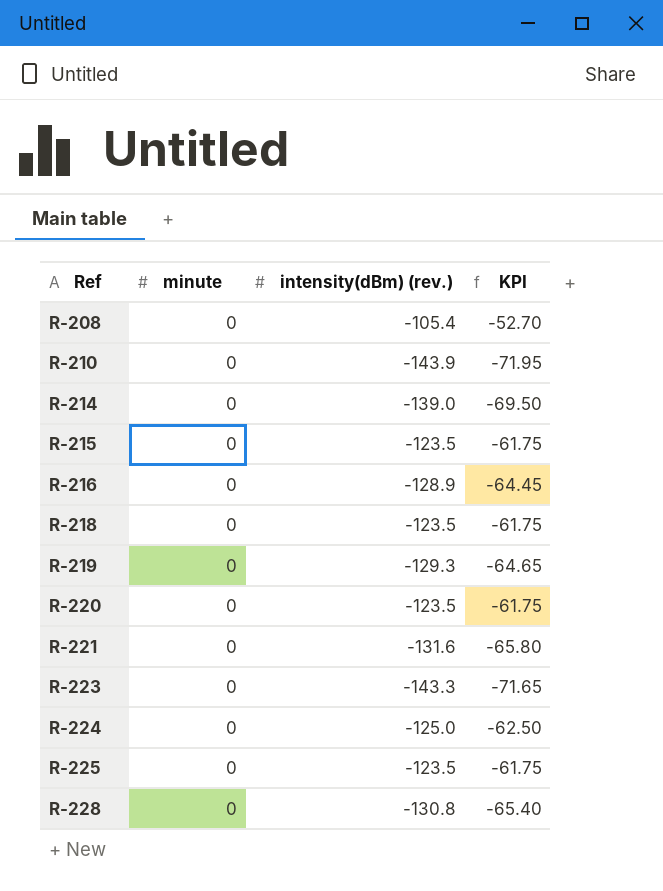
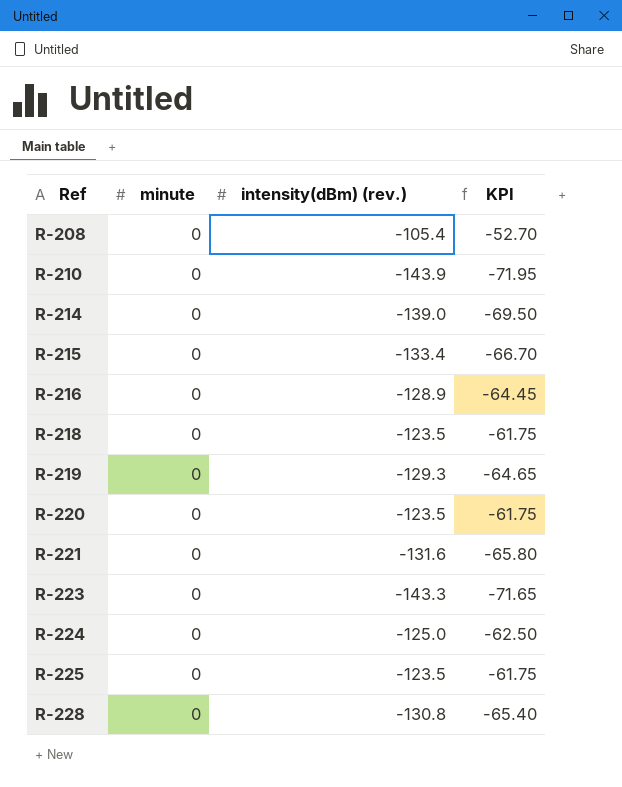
R-215 | intensity(dBm) (rev.): -123.5 -> -133.4
R-215 | KPI: -61.75 -> -66.70

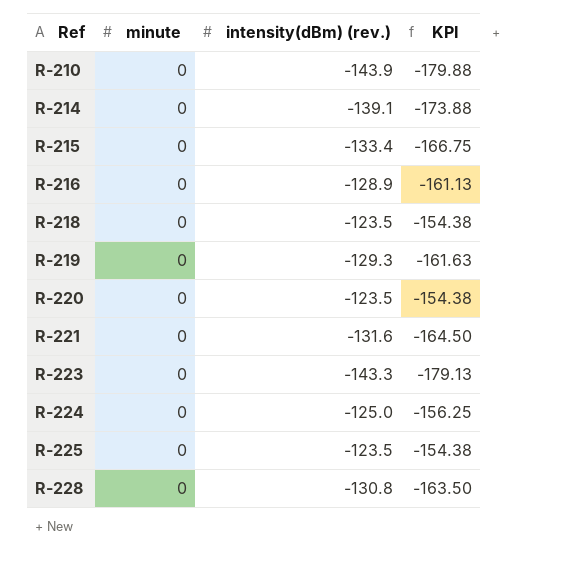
column KPI | formula: [intensity(dBm) (rev.)] * 0.5 -> [intensity(dBm) (rev.)] * 1.25
row R-208: 0 | -105.4 | -52.70 -> none
R-214 | intensity(dBm) (rev.): -139.0 -> -139.1

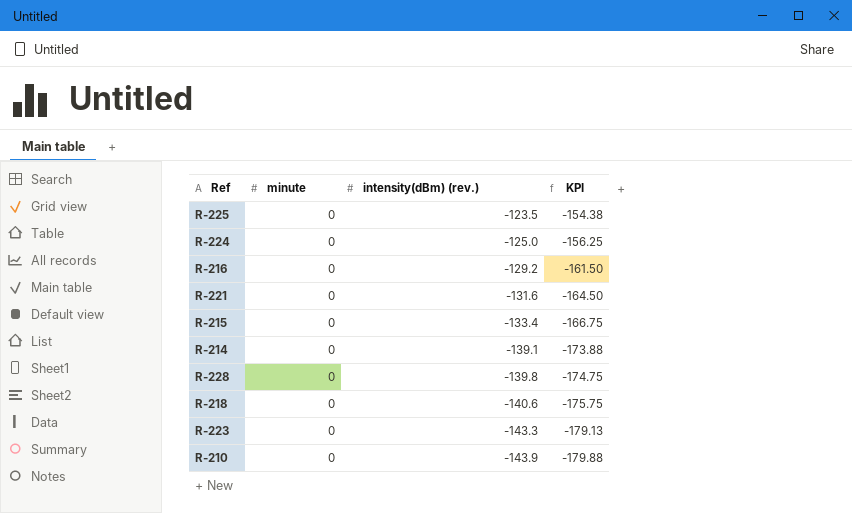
row order: Ref ascending -> intensity(dBm) (rev.) descending
row R-219: 0 | -129.3 | -161.63 -> none
row R-220: 0 | -123.5 | -154.38 -> none
R-216 | intensity(dBm) (rev.): -128.9 -> -129.2
R-216 | KPI: -161.13 -> -161.50
R-228 | intensity(dBm) (rev.): -130.8 -> -139.8
R-228 | KPI: -163.50 -> -174.75
R-218 | intensity(dBm) (rev.): -123.5 -> -140.6
R-218 | KPI: -154.38 -> -175.75

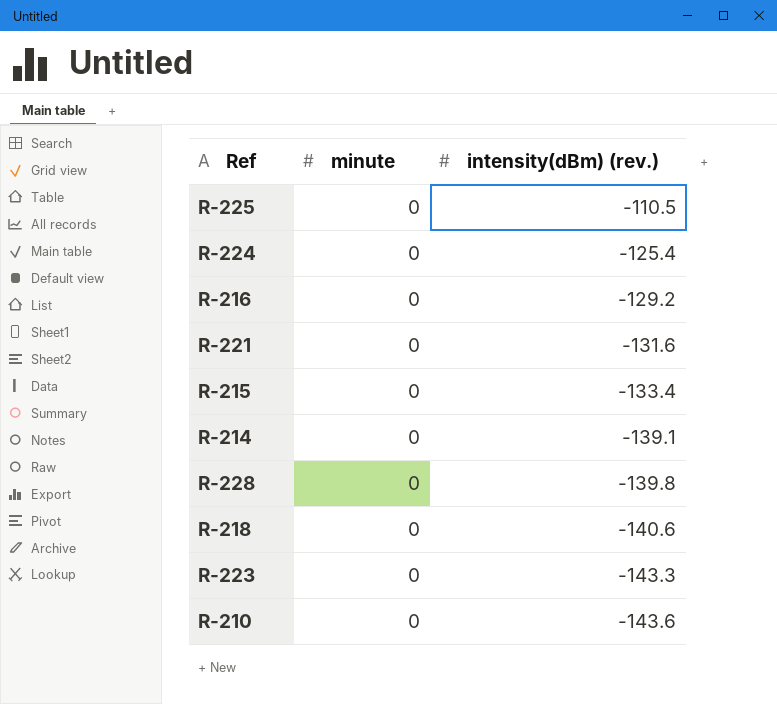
column KPI | formula: [intensity(dBm) (rev.)] * 1.25 -> none
R-225 | intensity(dBm) (rev.): -123.5 -> -110.5
R-224 | intensity(dBm) (rev.): -125.0 -> -125.4
R-210 | intensity(dBm) (rev.): -143.9 -> -143.6

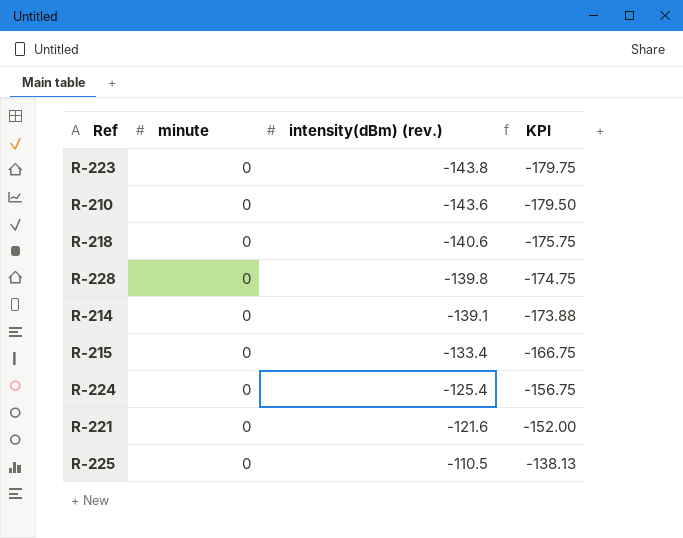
row order: intensity(dBm) (rev.) descending -> intensity(dBm) (rev.) ascending
column KPI | formula: none -> [intensity(dBm) (rev.)] * 1.25
row R-216: 0 | -129.2 -> none
R-223 | intensity(dBm) (rev.): -143.3 -> -143.8
R-221 | intensity(dBm) (rev.): -131.6 -> -121.6

